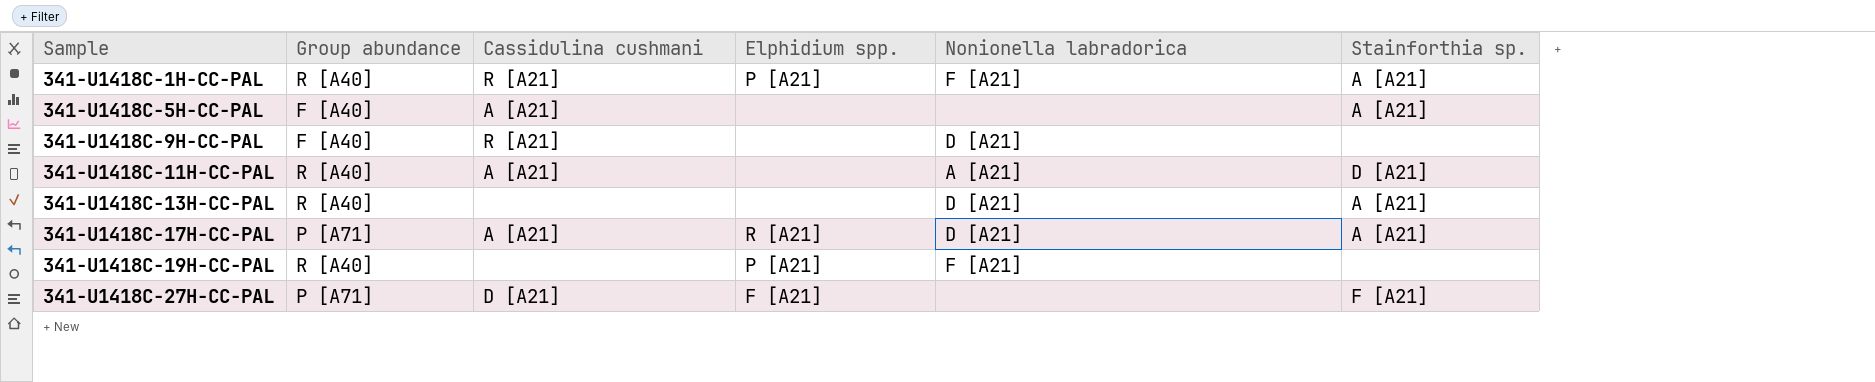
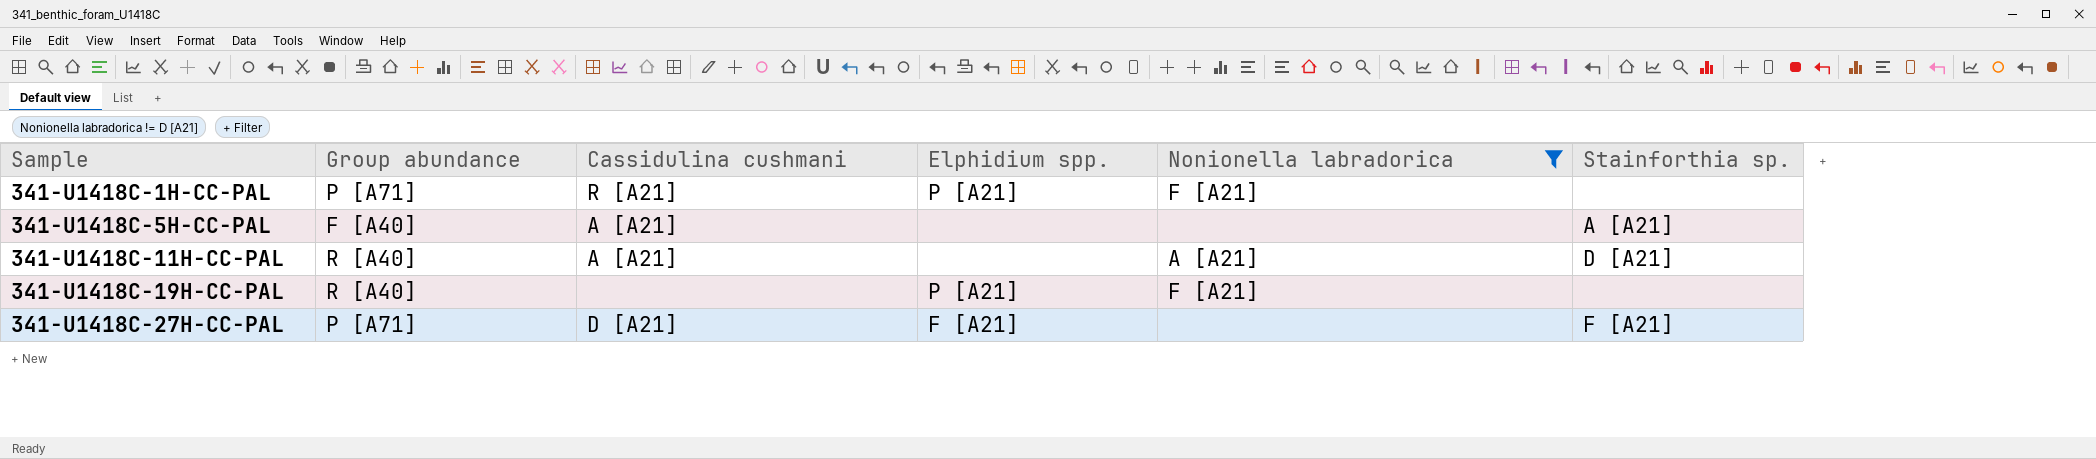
filter: none -> Nonionella labradorica != D [A21]
341-U1418C-1H-CC-PAL | Group abundance: R [A40] -> P [A71]
341-U1418C-1H-CC-PAL | Stainforthia sp.: A [A21] -> none

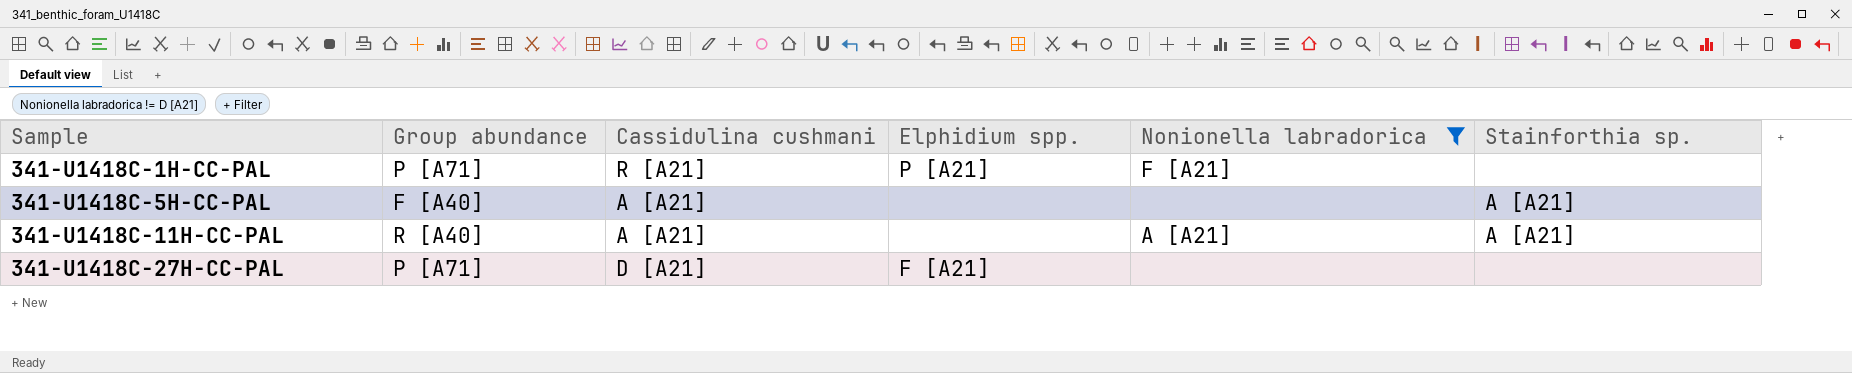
row 341-U1418C-19H-CC-PAL: R [A40] | none | P [A21] | F [A21] | none -> none
341-U1418C-11H-CC-PAL | Stainforthia sp.: D [A21] -> A [A21]
341-U1418C-27H-CC-PAL | Stainforthia sp.: F [A21] -> none

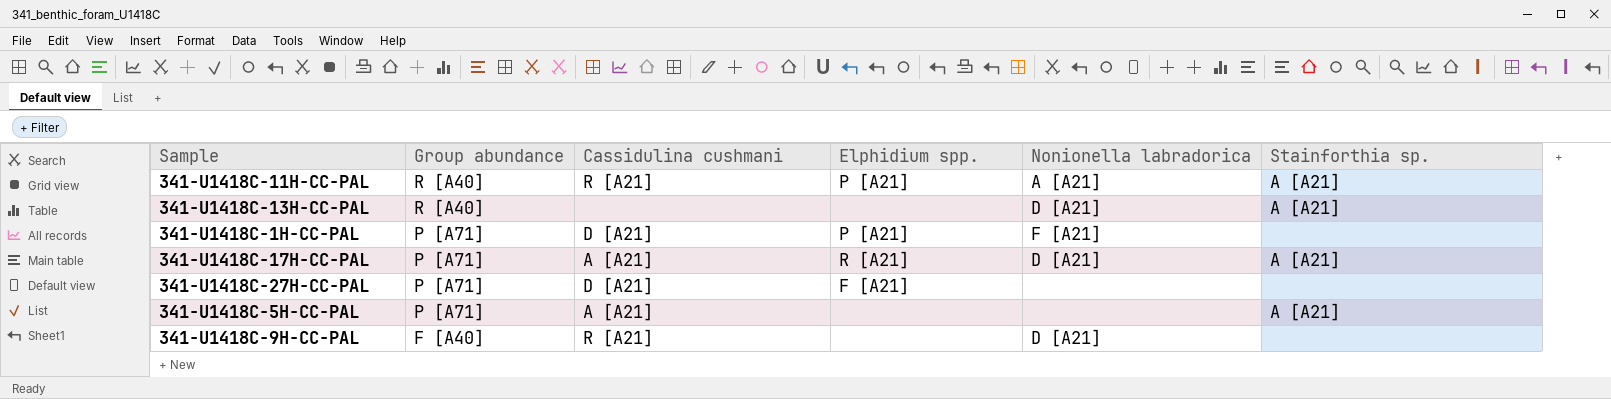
filter: Nonionella labradorica != D [A21] -> none
row order: Sample ascending -> Group abundance descending
341-U1418C-11H-CC-PAL | Cassidulina cushmani: A [A21] -> R [A21]
341-U1418C-11H-CC-PAL | Elphidium spp.: none -> P [A21]
341-U1418C-1H-CC-PAL | Cassidulina cushmani: R [A21] -> D [A21]
341-U1418C-5H-CC-PAL | Group abundance: F [A40] -> P [A71]

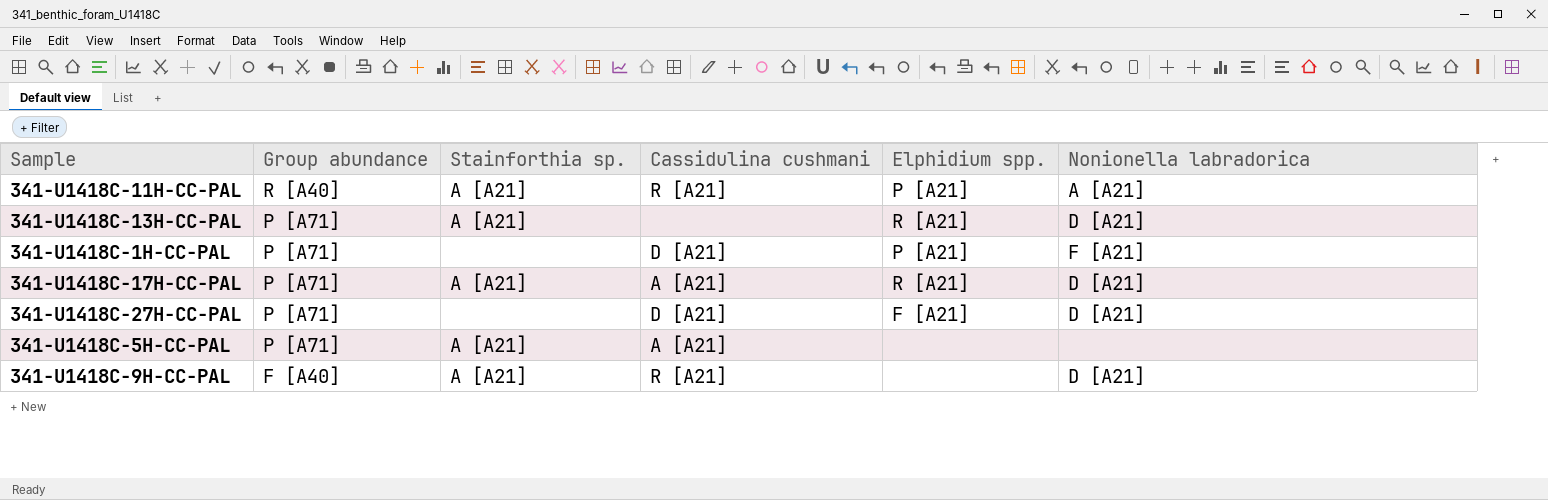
column Stainforthia sp. | position: 6 -> 3
341-U1418C-13H-CC-PAL | Group abundance: R [A40] -> P [A71]
341-U1418C-13H-CC-PAL | Elphidium spp.: none -> R [A21]
341-U1418C-27H-CC-PAL | Nonionella labradorica: none -> D [A21]
341-U1418C-9H-CC-PAL | Stainforthia sp.: none -> A [A21]

